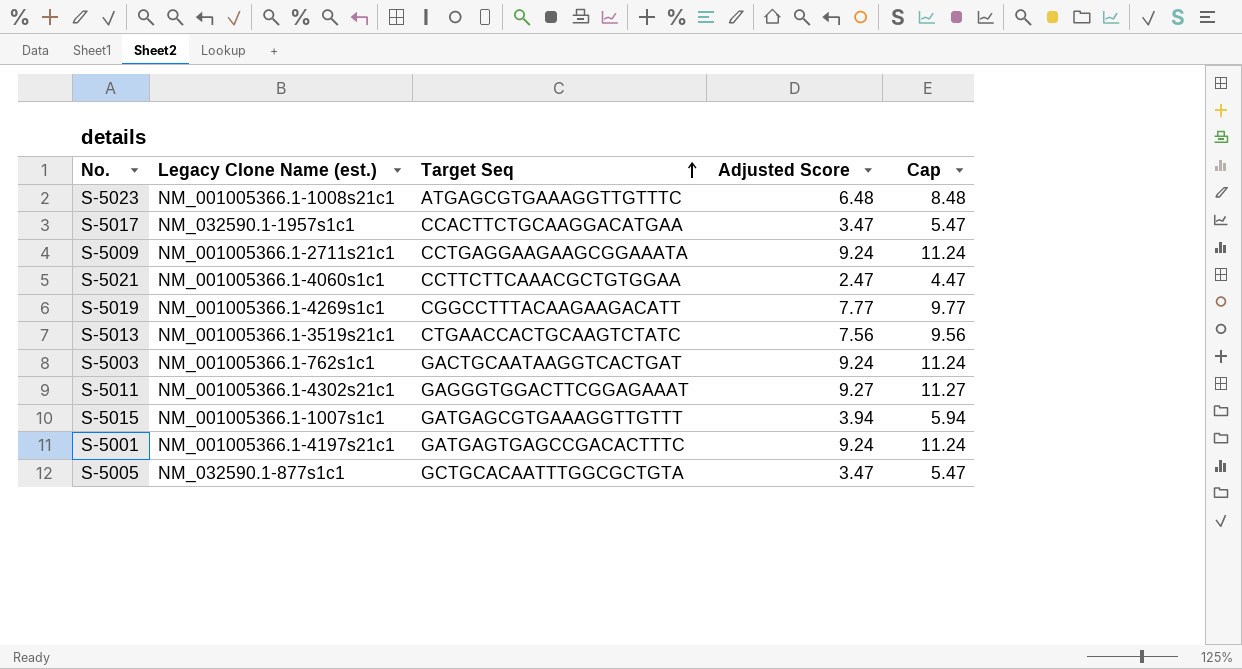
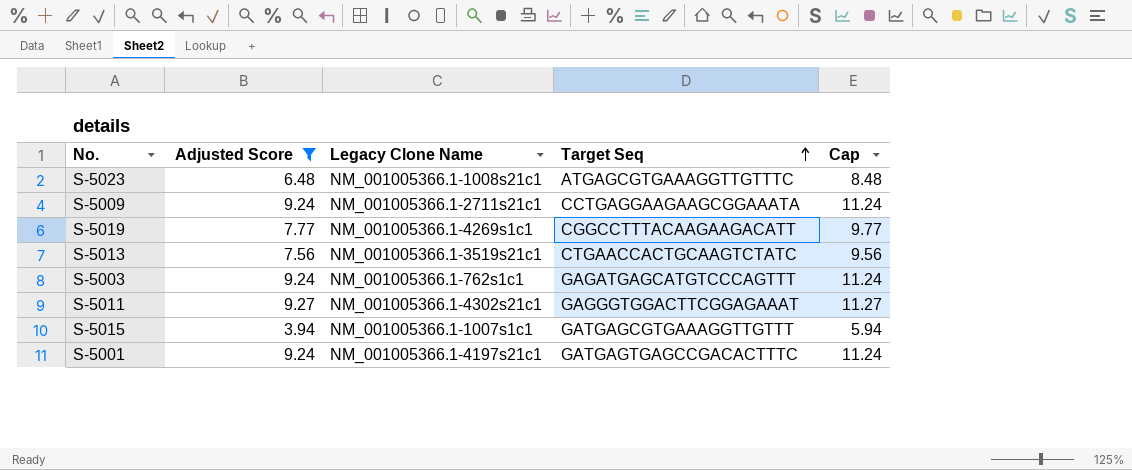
filter: none -> Adjusted Score >= 3.94
column Adjusted Score | position: 4 -> 2
column name: Legacy Clone Name (est.) -> Legacy Clone Name
S-5003 | Target Seq: GACTGCAATAAGGTCACTGAT -> GAGATGAGCATGTCCCAGTTT

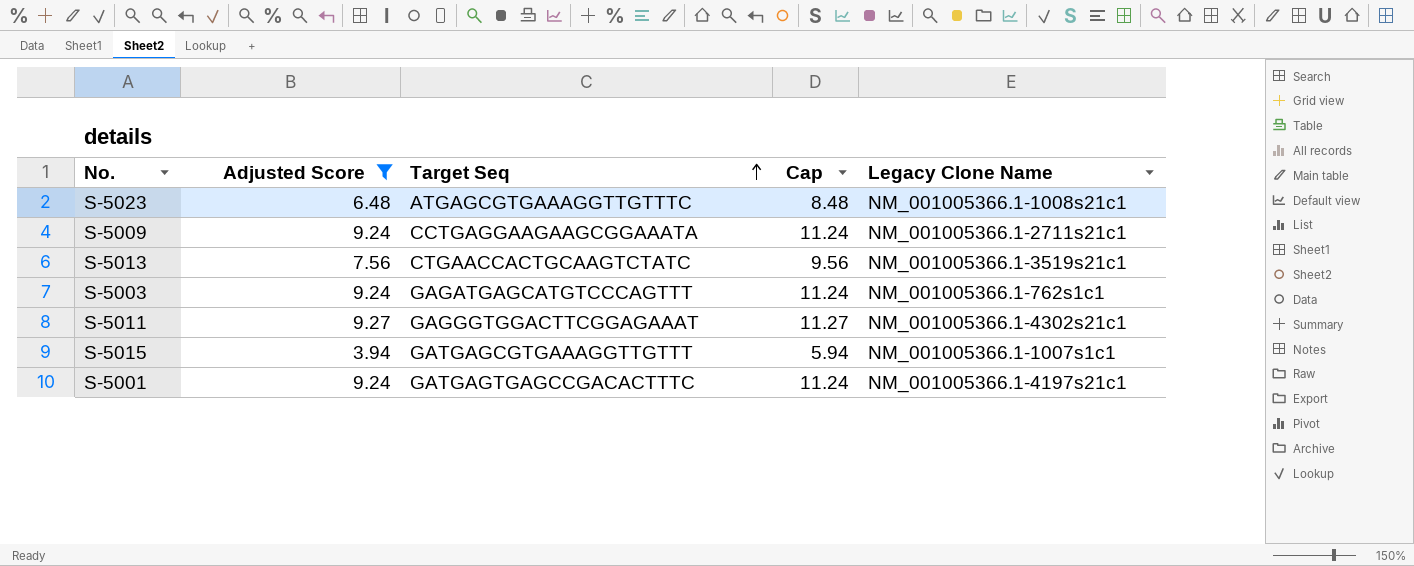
column Legacy Clone Name | position: 3 -> 5
row S-5019: 7.77 | NM_001005366.1-4269s1c1 | CGGCCTTTACAAGAAGACATT | 9.77 -> none

